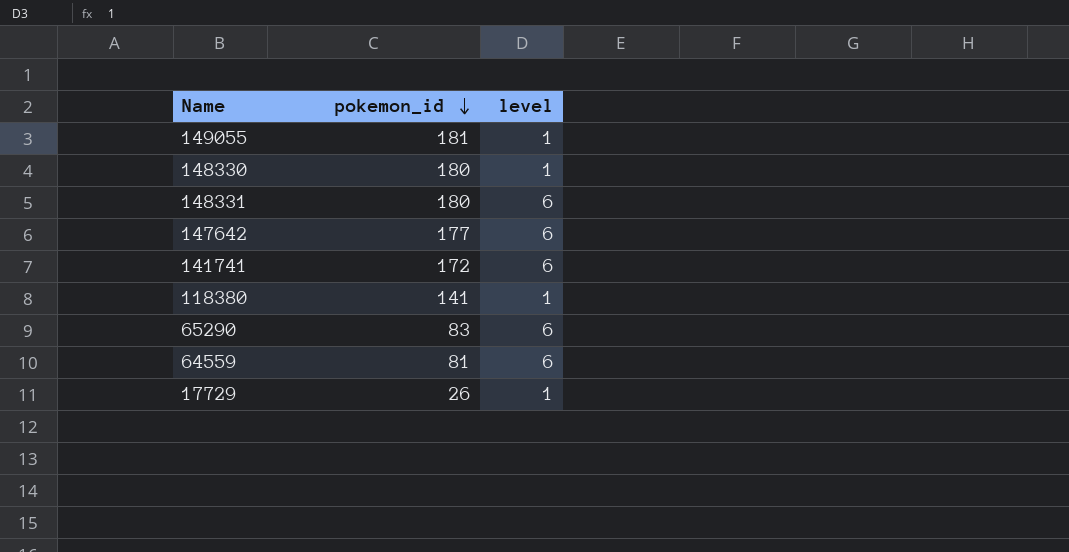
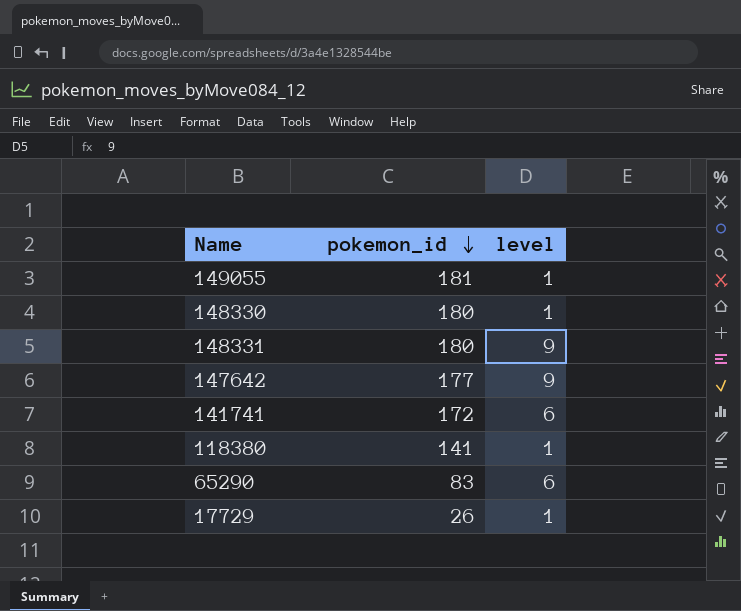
row 64559: 81 | 6 -> none
148331 | level: 6 -> 9
147642 | level: 6 -> 9

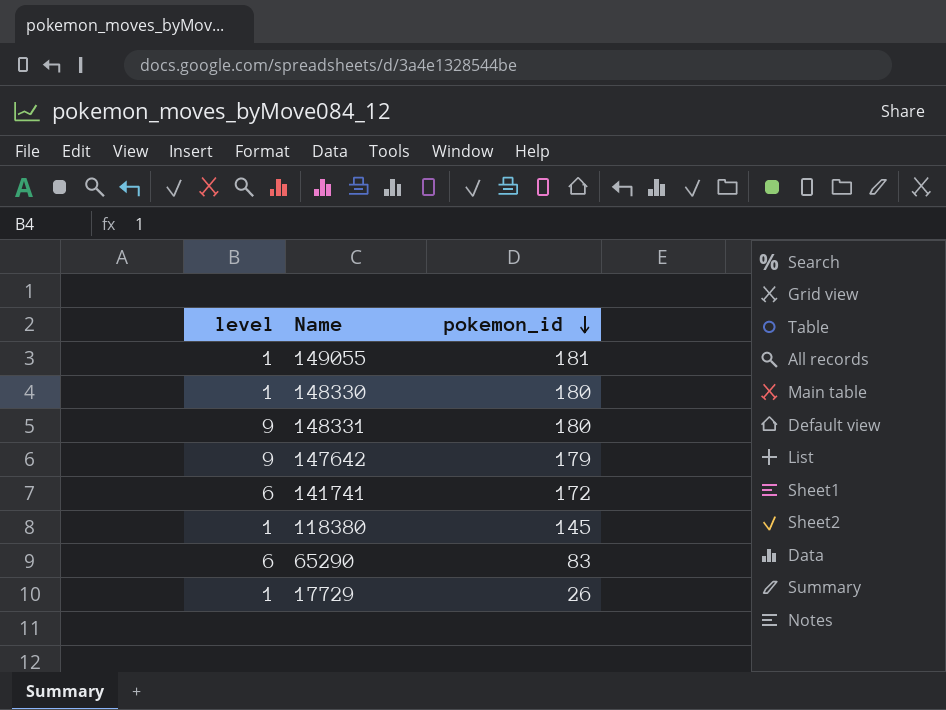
column level | position: 3 -> 1
147642 | pokemon_id: 177 -> 179
118380 | pokemon_id: 141 -> 145

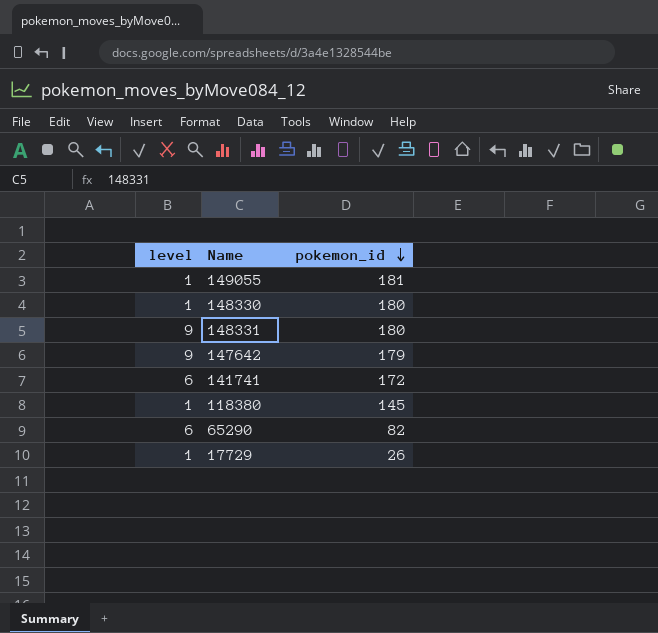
65290 | pokemon_id: 83 -> 82

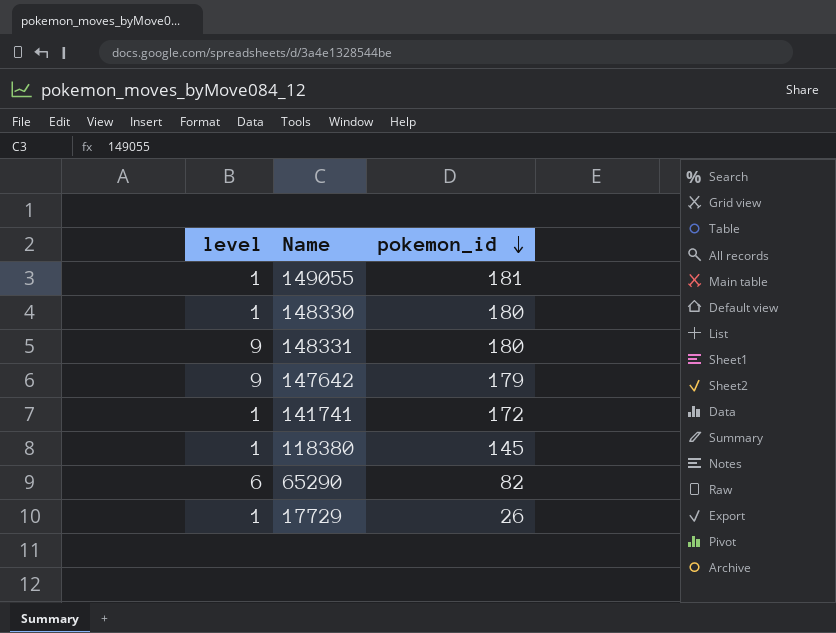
141741 | level: 6 -> 1

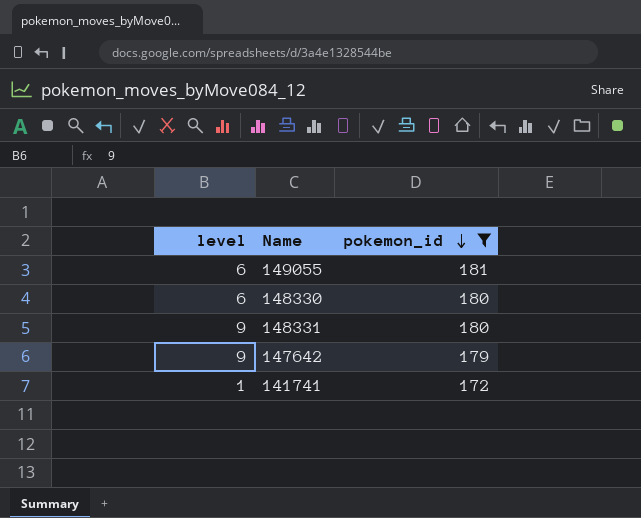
filter: none -> pokemon_id >= 172
149055 | level: 1 -> 6
148330 | level: 1 -> 6

